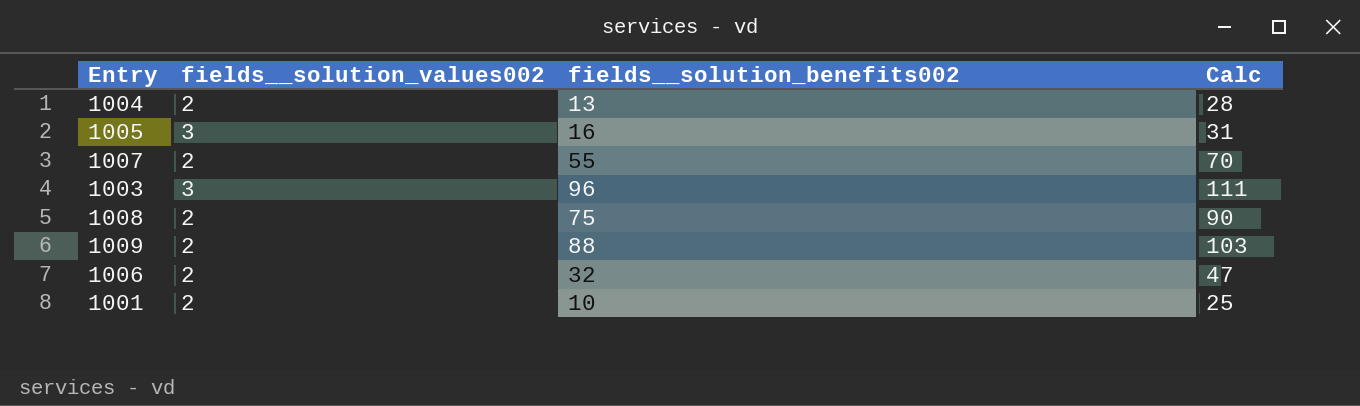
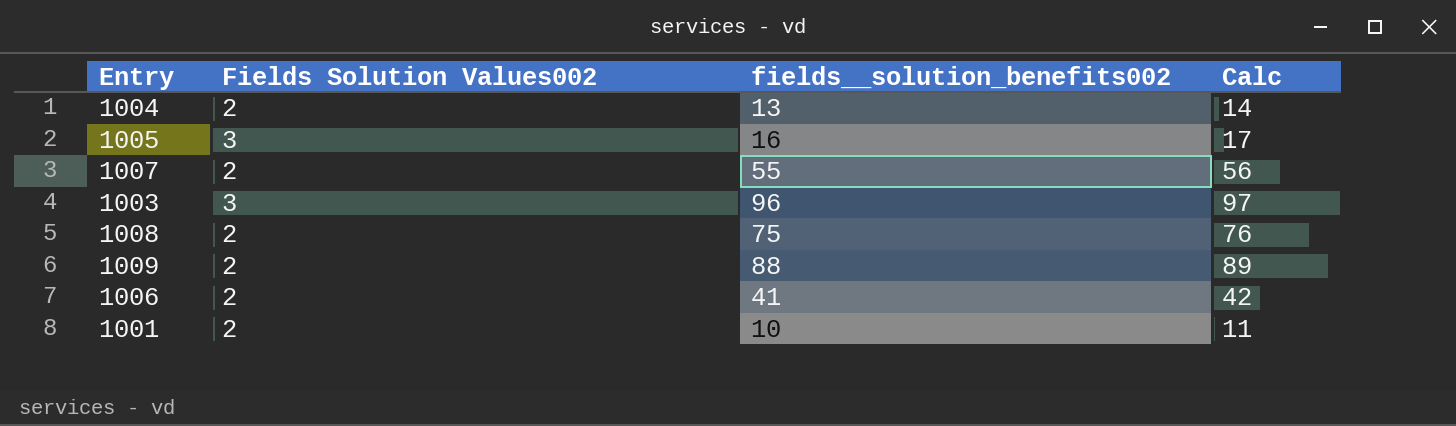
column name: fields__solution_values002 -> Fields Solution Values002
column Calc | formula: [fields__solution_benefits002] + 15 -> [fields__solution_benefits002] + 1
1006 | fields__solution_benefits002: 32 -> 41

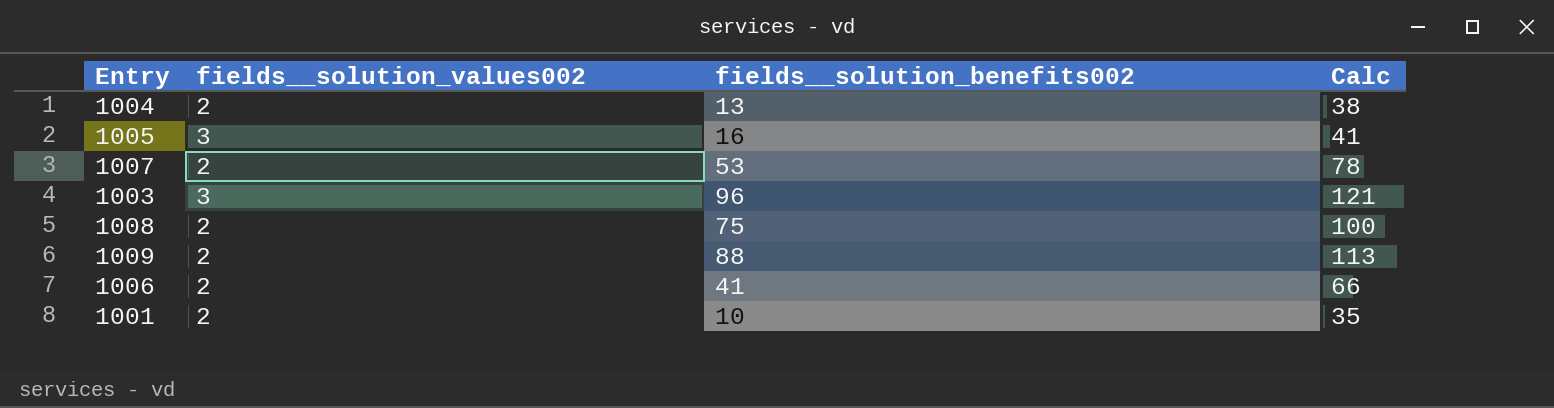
column name: Fields Solution Values002 -> fields__solution_values002
column Calc | formula: [fields__solution_benefits002] + 1 -> [fields__solution_benefits002] + 25
1007 | fields__solution_benefits002: 55 -> 53

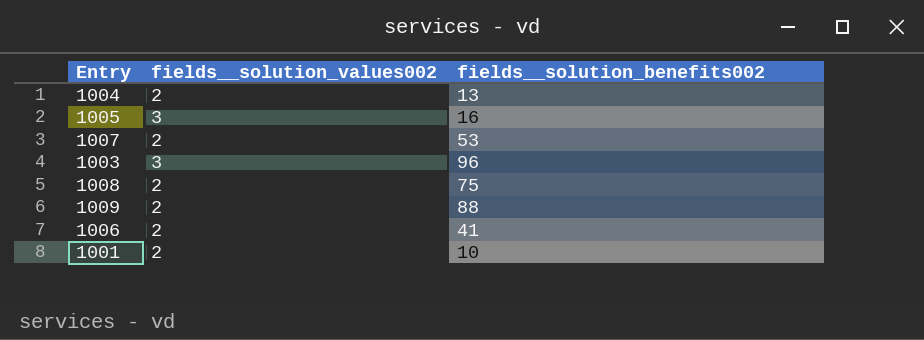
column Calc | formula: [fields__solution_benefits002] + 25 -> none

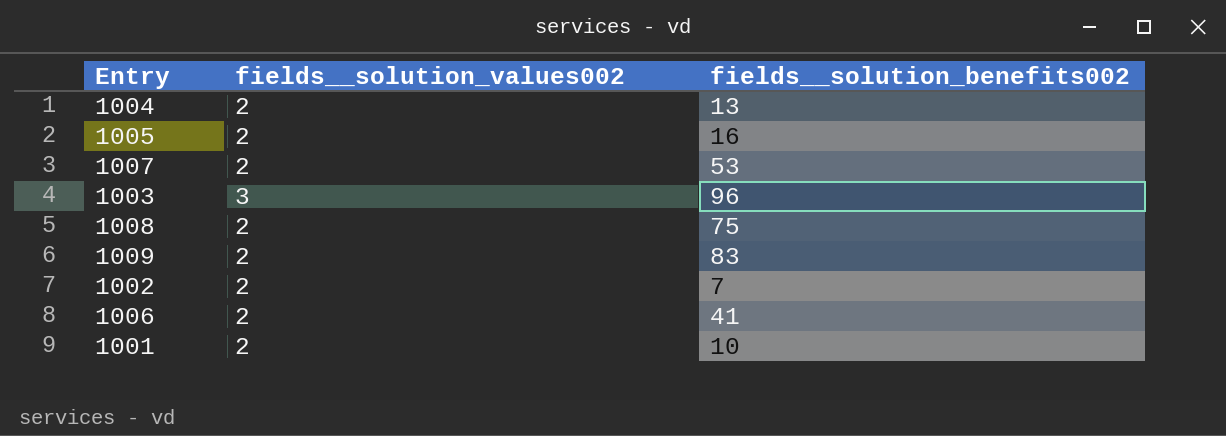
1005 | fields__solution_values002: 3 -> 2
1009 | fields__solution_benefits002: 88 -> 83
row 1002: none -> 2 | 7

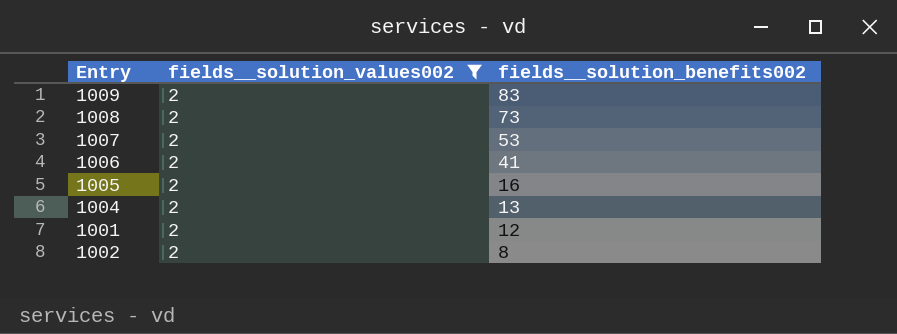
filter: none -> fields__solution_values002 = 2
row order: none -> fields__solution_benefits002 descending
1008 | fields__solution_benefits002: 75 -> 73
1001 | fields__solution_benefits002: 10 -> 12
1002 | fields__solution_benefits002: 7 -> 8

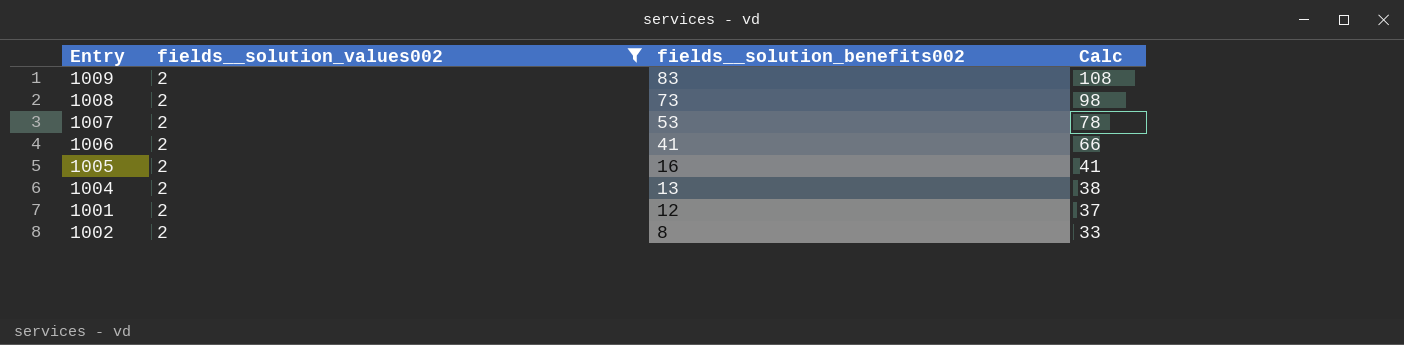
column Calc | formula: none -> [fields__solution_benefits002] + 25

